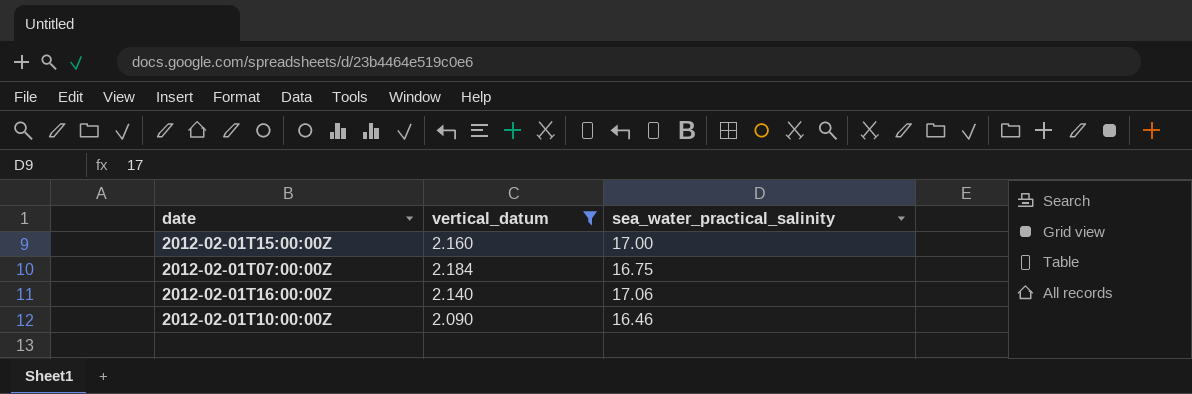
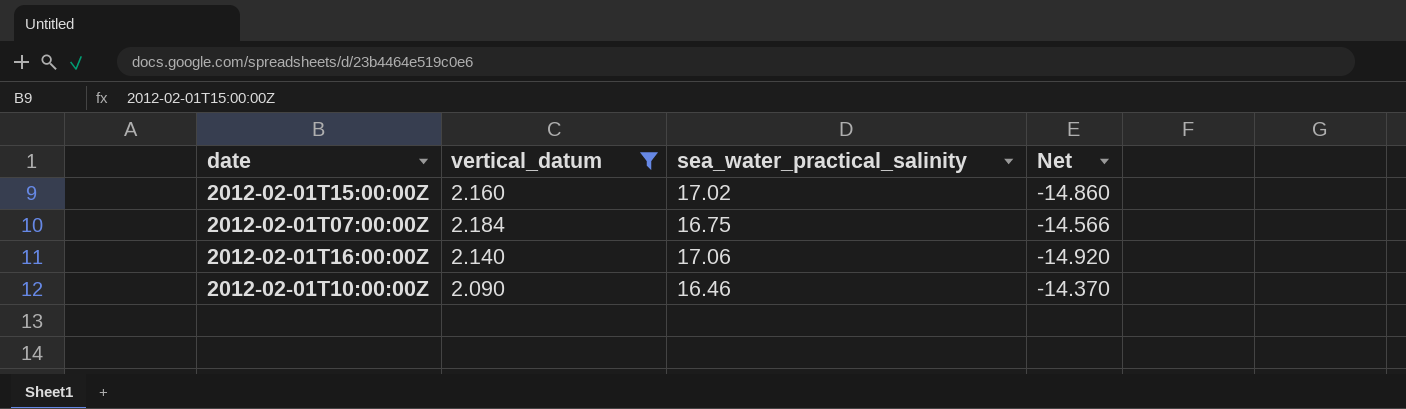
column Net | formula: none -> [vertical_datum] - [sea_water_practical_salinity]
2012-02-01T15:00:00Z | sea_water_practical_salinity: 17.00 -> 17.02

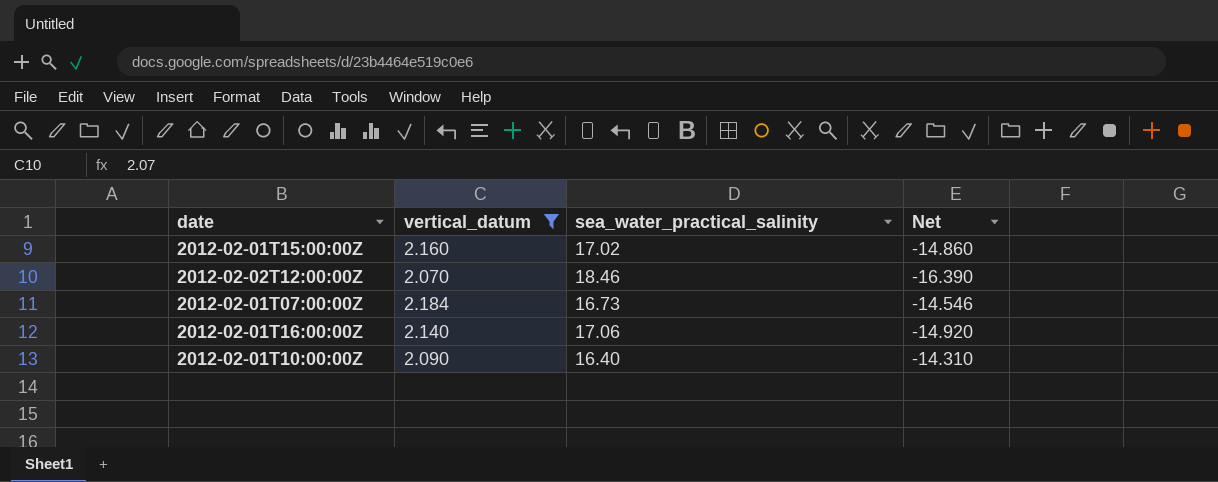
row 2012-02-02T12:00:00Z: none -> 2.070 | 18.46 | -16.390
2012-02-01T07:00:00Z | sea_water_practical_salinity: 16.75 -> 16.73
2012-02-01T07:00:00Z | Net: -14.566 -> -14.546
2012-02-01T10:00:00Z | sea_water_practical_salinity: 16.46 -> 16.40
2012-02-01T10:00:00Z | Net: -14.370 -> -14.310

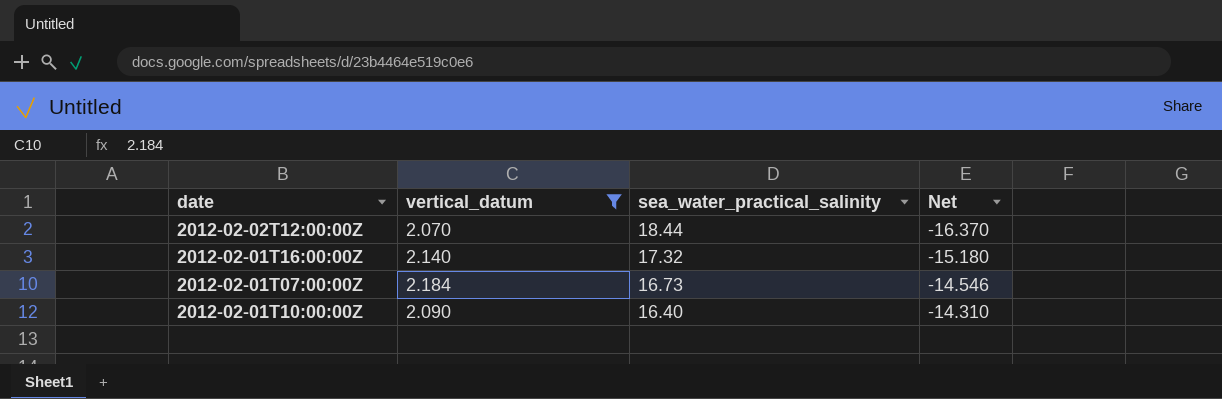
row order: none -> sea_water_practical_salinity descending
row 2012-02-01T15:00:00Z: 2.160 | 17.02 | -14.860 -> none
2012-02-02T12:00:00Z | sea_water_practical_salinity: 18.46 -> 18.44
2012-02-02T12:00:00Z | Net: -16.390 -> -16.370
2012-02-01T16:00:00Z | sea_water_practical_salinity: 17.06 -> 17.32
2012-02-01T16:00:00Z | Net: -14.920 -> -15.180

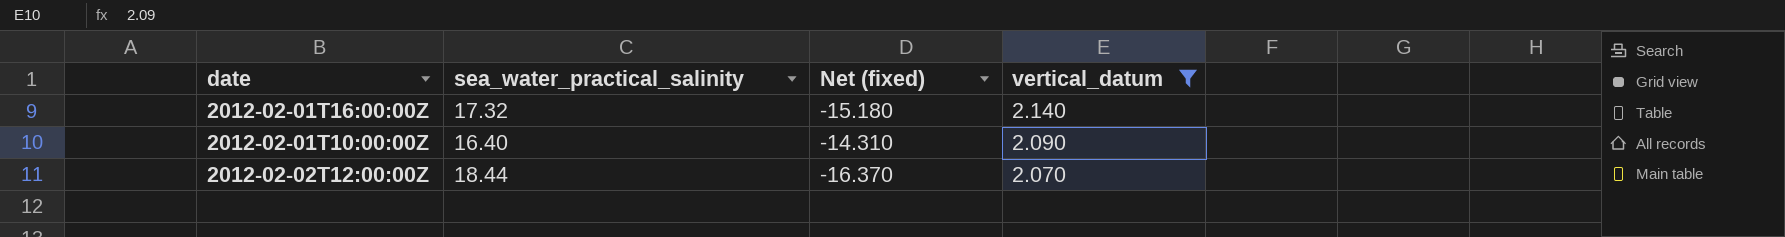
row order: sea_water_practical_salinity descending -> vertical_datum descending
column name: Net -> Net (fixed)
column vertical_datum | position: 2 -> 4
row 2012-02-01T07:00:00Z: 2.184 | 16.73 | -14.546 -> none

